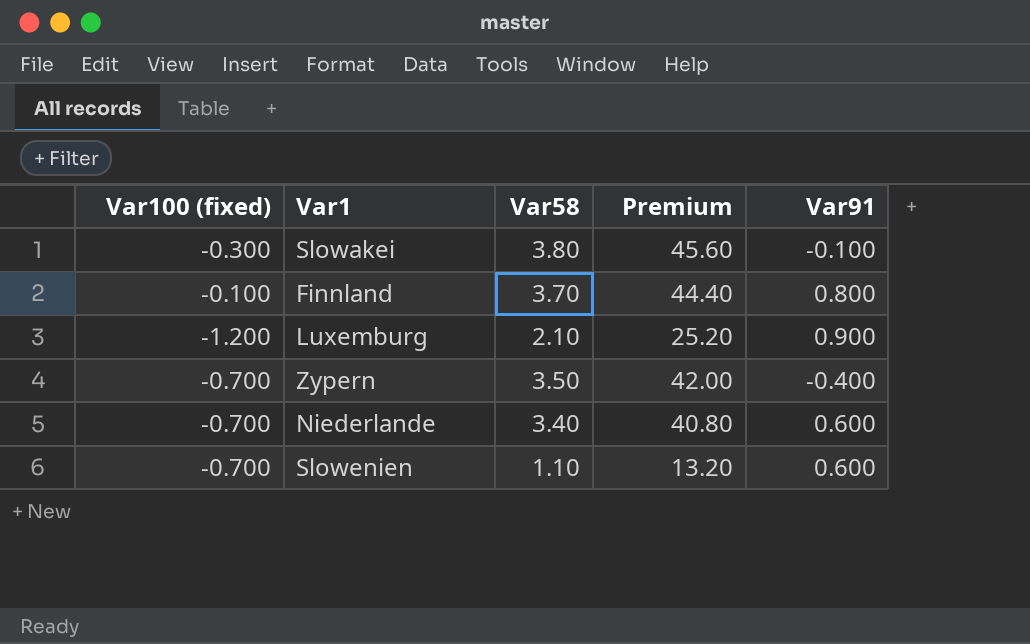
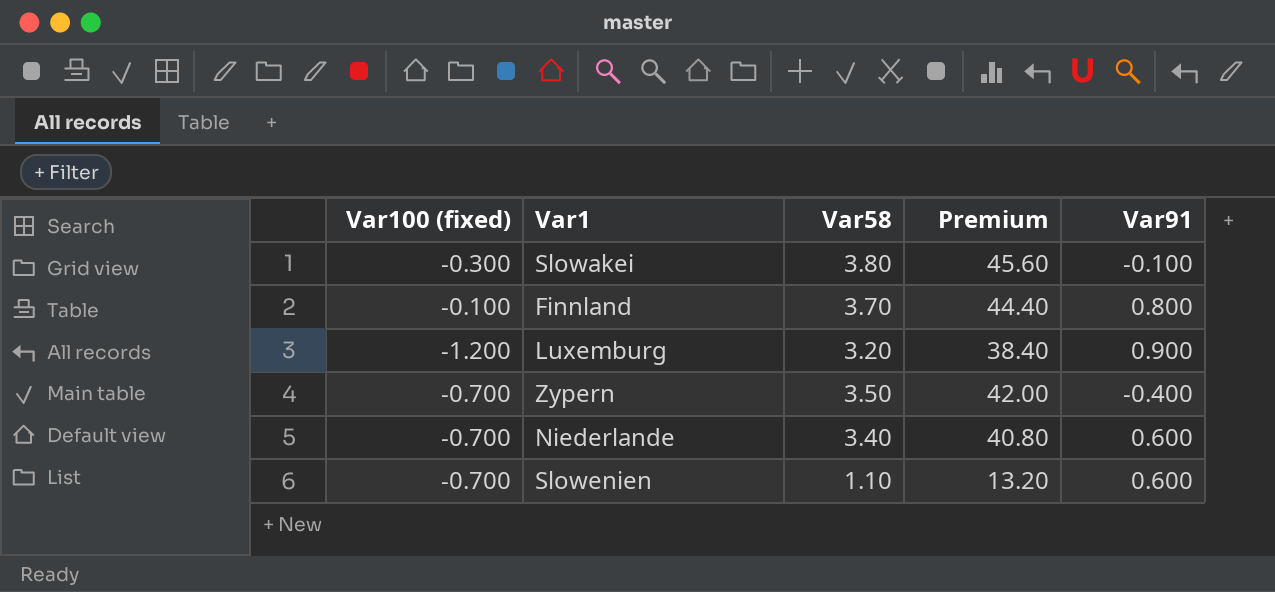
Luxemburg | Var58: 2.10 -> 3.20
Luxemburg | Premium: 25.20 -> 38.40

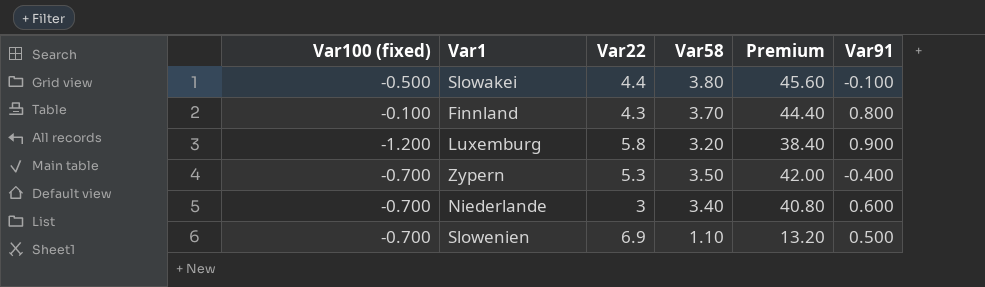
column Var22 | position: none -> 3
Slowakei | Var100 (fixed): -0.300 -> -0.500
Slowenien | Var91: 0.600 -> 0.500

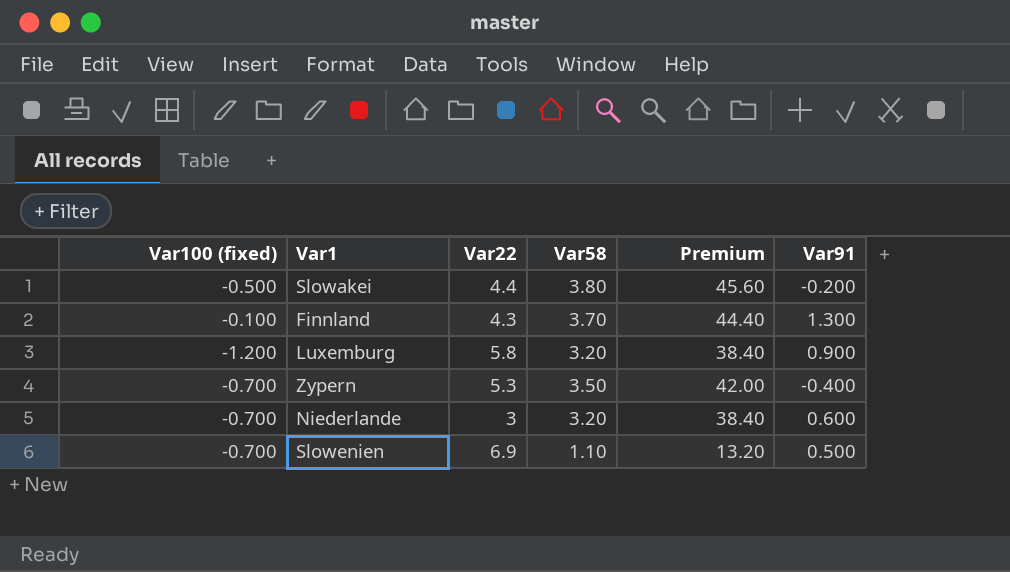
Slowakei | Var91: -0.100 -> -0.200
Finnland | Var91: 0.800 -> 1.300
Niederlande | Var58: 3.40 -> 3.20
Niederlande | Premium: 40.80 -> 38.40

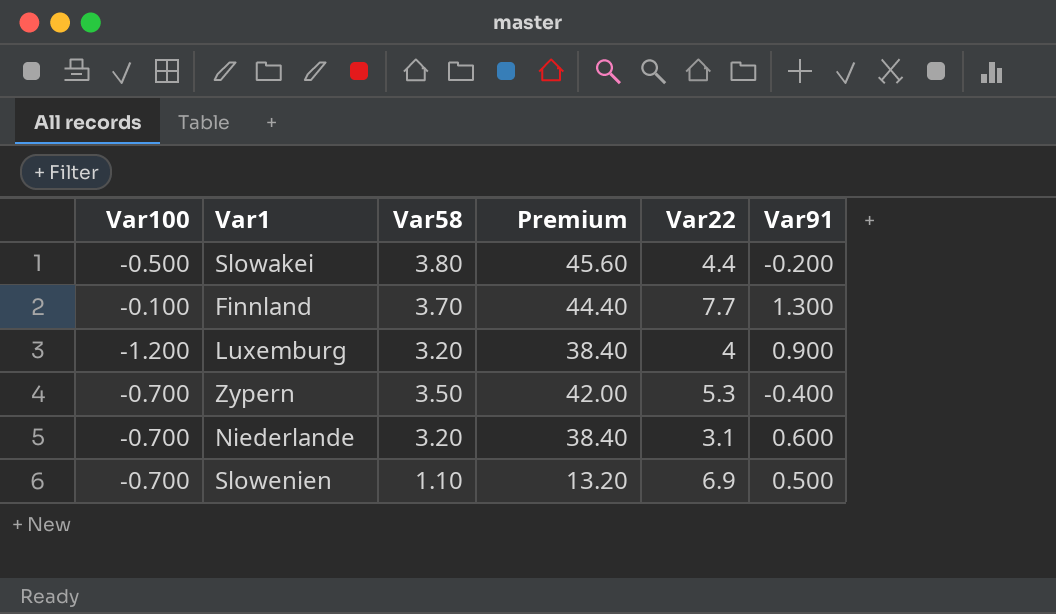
column name: Var100 (fixed) -> Var100
column Var22 | position: 3 -> 5
Finnland | Var22: 4.3 -> 7.7
Luxemburg | Var22: 5.8 -> 4
Niederlande | Var22: 3 -> 3.1

